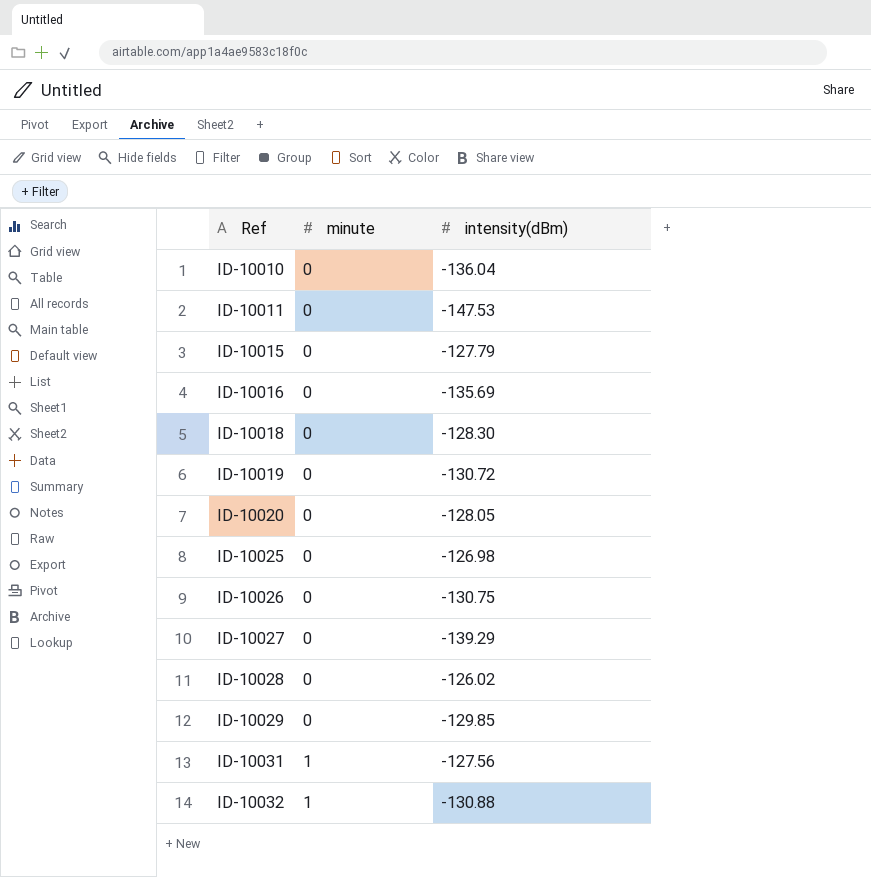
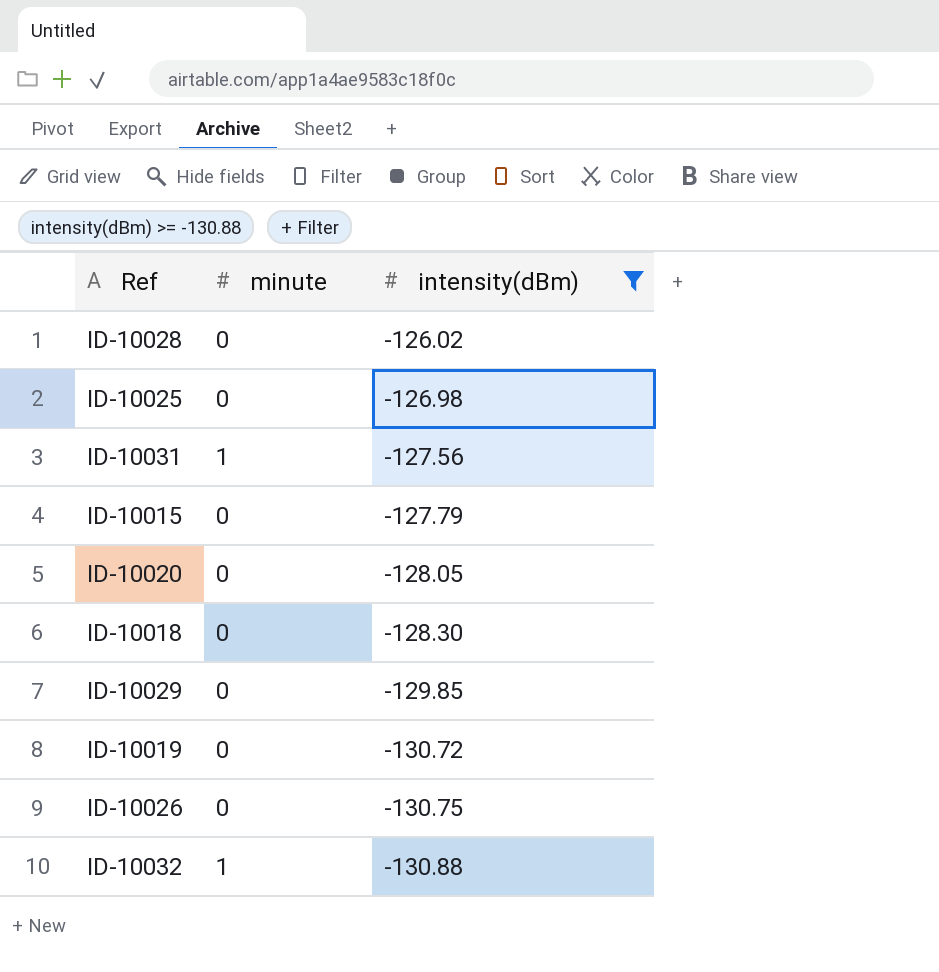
filter: none -> intensity(dBm) >= -130.88
row order: Ref ascending -> intensity(dBm) descending

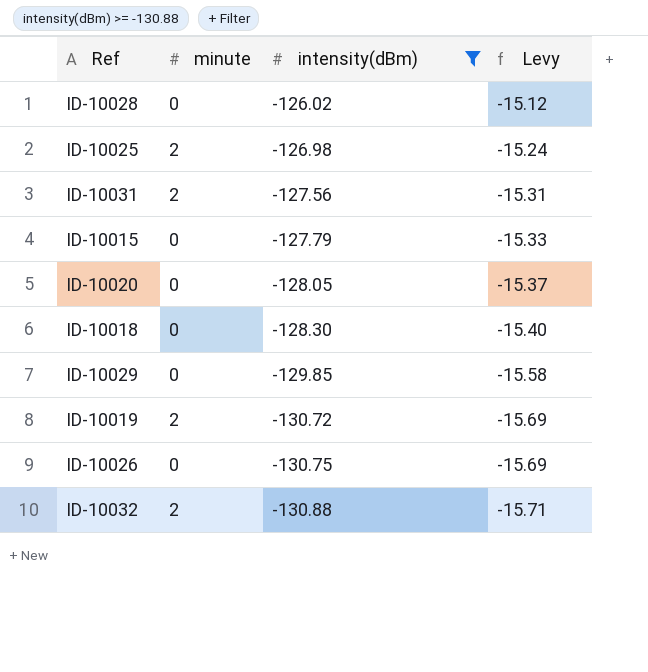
column Levy | formula: none -> [intensity(dBm)] * 0.12
ID-10025 | minute: 0 -> 2
ID-10031 | minute: 1 -> 2
ID-10019 | minute: 0 -> 2
ID-10032 | minute: 1 -> 2

